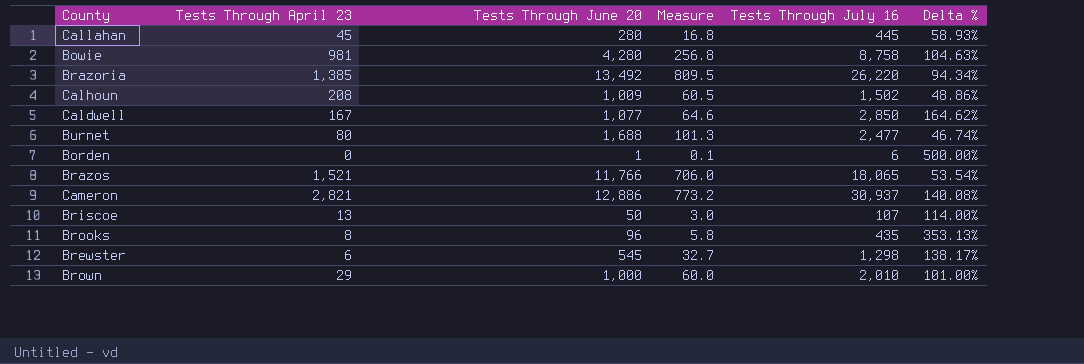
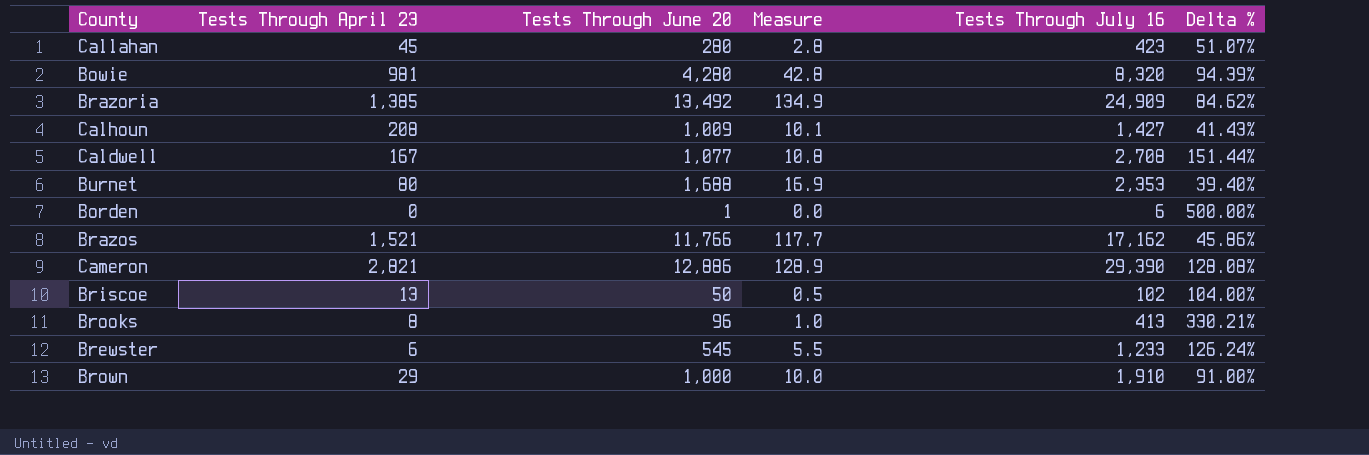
column Measure | formula: [Tests Through June 20] * 0.06 -> [Tests Through June 20] * 0.01
Callahan | Tests Through July 16: 445 -> 423
Callahan | Delta %: 58.93% -> 51.07%
Bowie | Tests Through July 16: 8,758 -> 8,320
Bowie | Delta %: 104.63% -> 94.39%
Brazoria | Tests Through July 16: 26,220 -> 24,909
Brazoria | Delta %: 94.34% -> 84.62%
Calhoun | Tests Through July 16: 1,502 -> 1,427
Calhoun | Delta %: 48.86% -> 41.43%
Caldwell | Tests Through July 16: 2,850 -> 2,708
Caldwell | Delta %: 164.62% -> 151.44%
Burnet | Tests Through July 16: 2,477 -> 2,353
Burnet | Delta %: 46.74% -> 39.40%
Brazos | Tests Through July 16: 18,065 -> 17,162
Brazos | Delta %: 53.54% -> 45.86%
Cameron | Tests Through July 16: 30,937 -> 29,390
Cameron | Delta %: 140.08% -> 128.08%
Briscoe | Tests Through July 16: 107 -> 102
Briscoe | Delta %: 114.00% -> 104.00%
Brooks | Tests Through July 16: 435 -> 413
Brooks | Delta %: 353.13% -> 330.21%
Brewster | Tests Through July 16: 1,298 -> 1,233
Brewster | Delta %: 138.17% -> 126.24%
Brown | Tests Through July 16: 2,010 -> 1,910
Brown | Delta %: 101.00% -> 91.00%

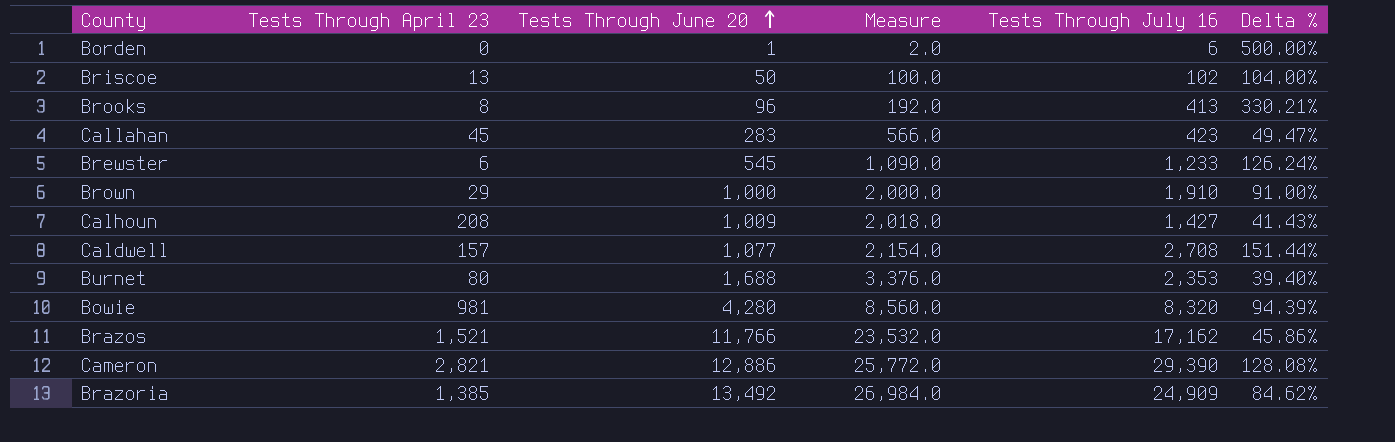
row order: none -> Tests Through June 20 ascending
column Measure | formula: [Tests Through June 20] * 0.01 -> [Tests Through June 20] * 2
Callahan | Tests Through June 20: 280 -> 283
Callahan | Delta %: 51.07% -> 49.47%
Caldwell | Tests Through April 23: 167 -> 157

